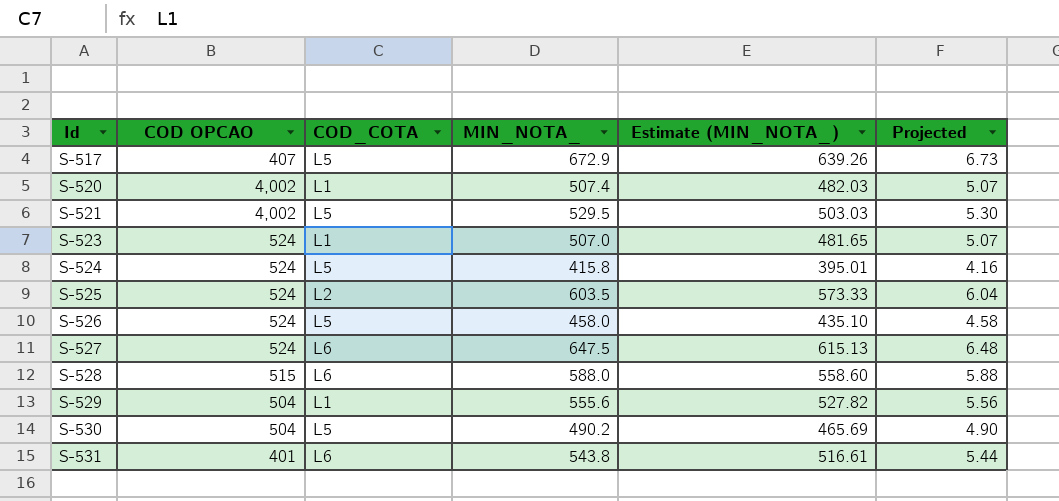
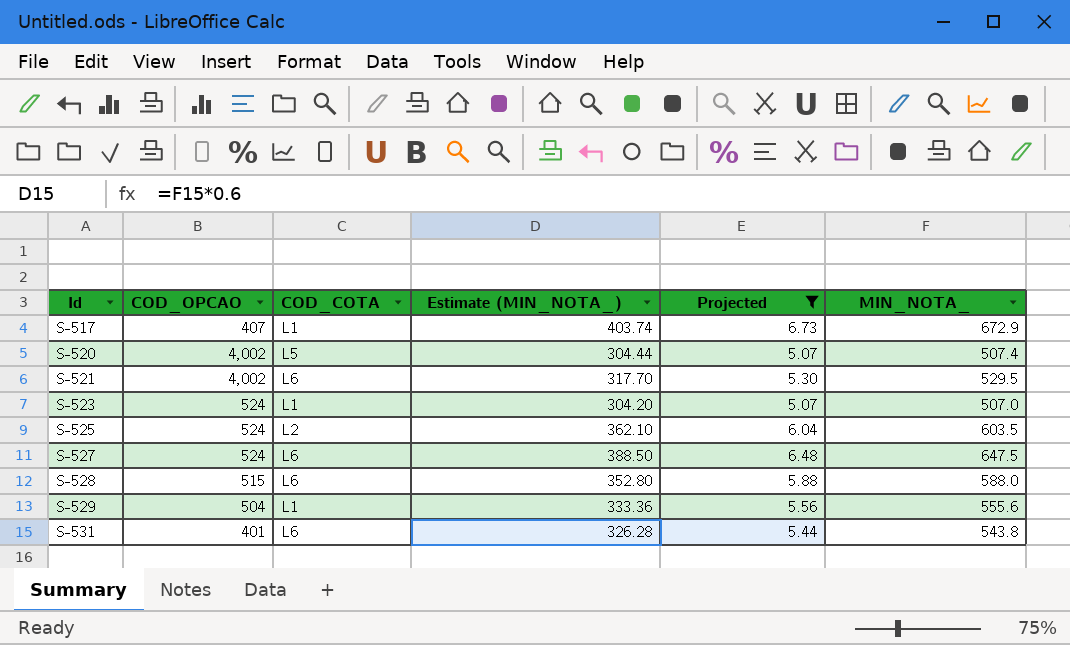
filter: none -> Projected >= 5.07
column name: COD OPCAO -> COD_OPCAO
column Estimate (MIN_NOTA_) | formula: [MIN_NOTA_] * 0.95 -> [MIN_NOTA_] * 0.6
column MIN_NOTA_ | position: 4 -> 6
S-517 | COD_COTA: L5 -> L1
S-520 | COD_COTA: L1 -> L5
S-521 | COD_COTA: L5 -> L6

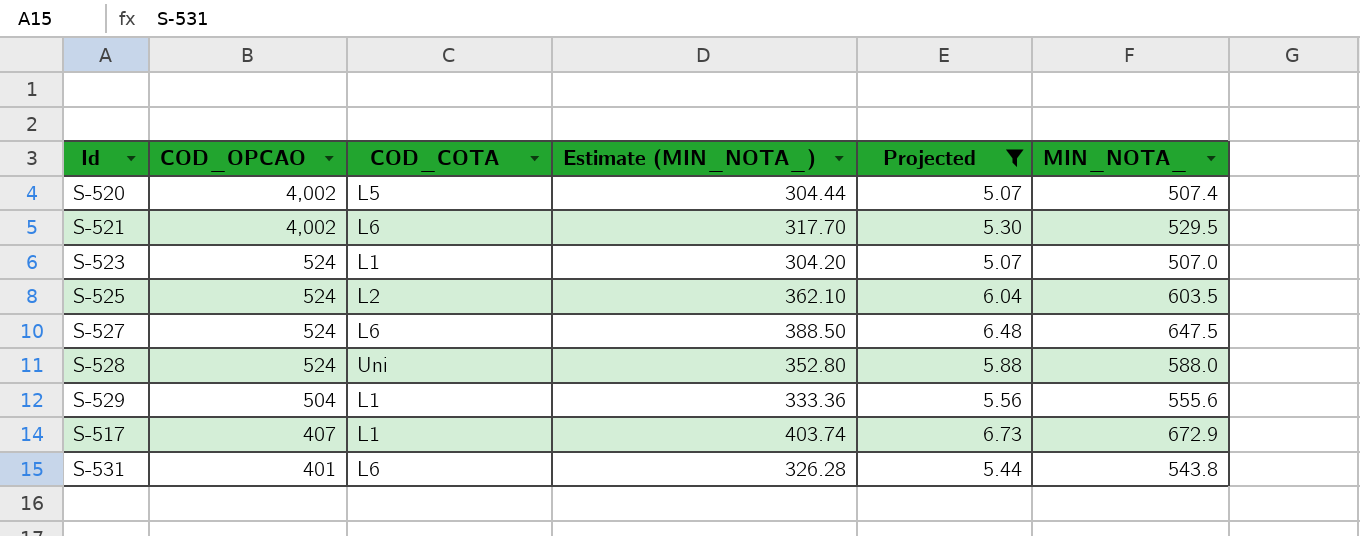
row order: Id ascending -> COD_OPCAO descending
S-528 | COD_OPCAO: 515 -> 524
S-528 | COD_COTA: L6 -> Uni

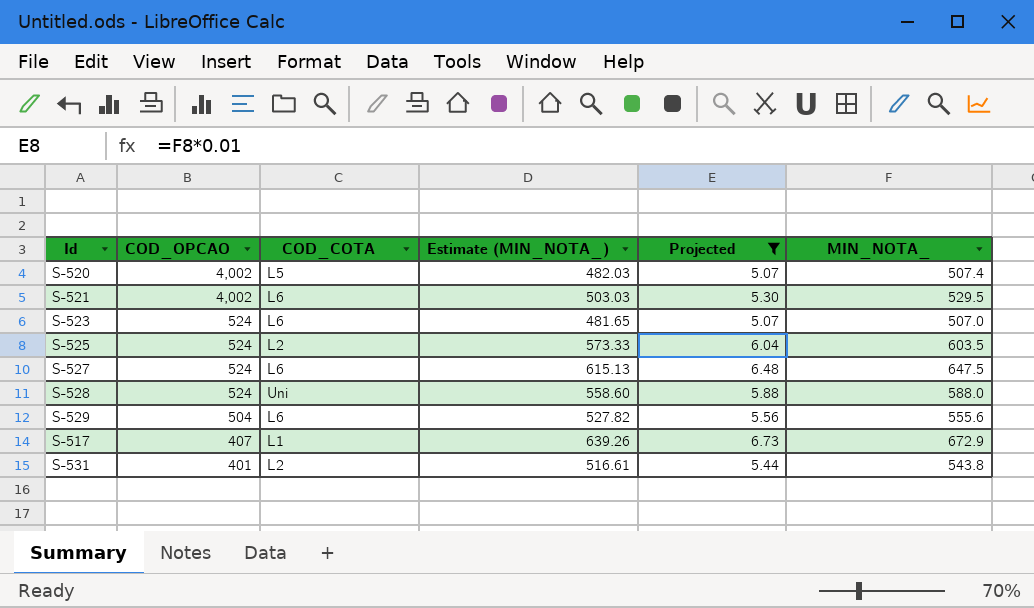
column Estimate (MIN_NOTA_) | formula: [MIN_NOTA_] * 0.6 -> [MIN_NOTA_] * 0.95
S-523 | COD_COTA: L1 -> L6
S-529 | COD_COTA: L1 -> L6
S-531 | COD_COTA: L6 -> L2

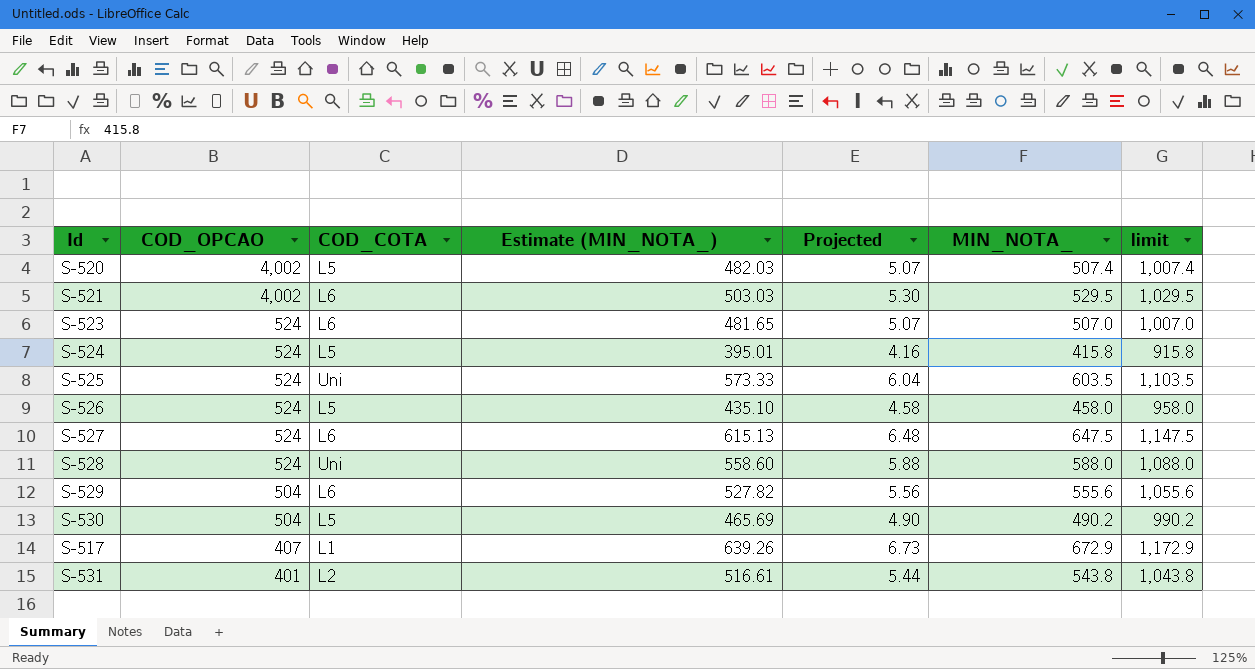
filter: Projected >= 5.07 -> none
column limit | formula: none -> [MIN_NOTA_] + 500
S-525 | COD_COTA: L2 -> Uni

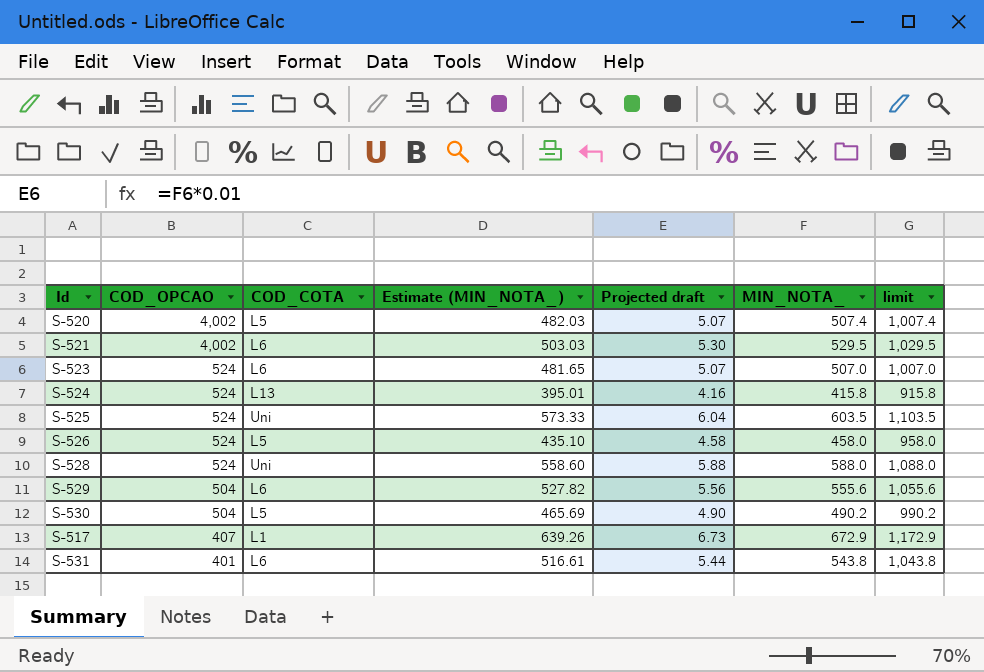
column name: Projected -> Projected draft
row S-527: 524 | L6 | 615.13 | 6.48 | 647.5 | 1,147.5 -> none
S-524 | COD_COTA: L5 -> L13
S-531 | COD_COTA: L2 -> L6

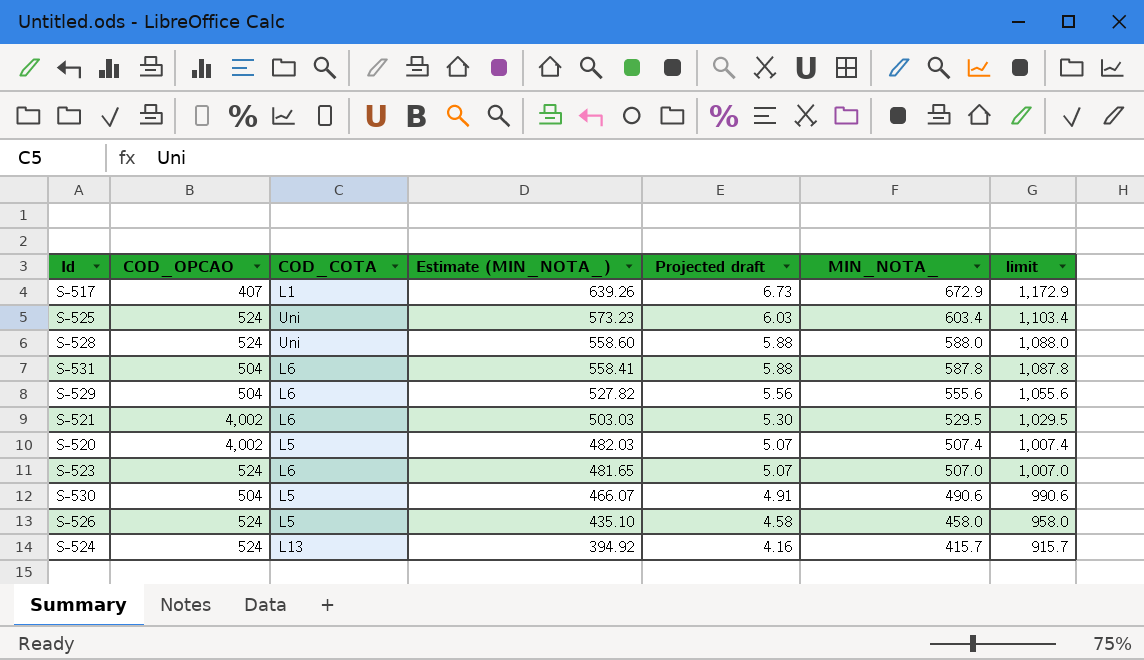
row order: COD_OPCAO descending -> Estimate (MIN_NOTA_) descending
S-525 | Estimate (MIN_NOTA_): 573.33 -> 573.23
S-525 | Projected draft: 6.04 -> 6.03
S-525 | MIN_NOTA_: 603.5 -> 603.4
S-525 | limit: 1,103.5 -> 1,103.4
S-531 | COD_OPCAO: 401 -> 504
S-531 | Estimate (MIN_NOTA_): 516.61 -> 558.41
S-531 | Projected draft: 5.44 -> 5.88
S-531 | MIN_NOTA_: 543.8 -> 587.8
S-531 | limit: 1,043.8 -> 1,087.8
S-530 | Estimate (MIN_NOTA_): 465.69 -> 466.07
S-530 | Projected draft: 4.90 -> 4.91
S-530 | MIN_NOTA_: 490.2 -> 490.6
S-530 | limit: 990.2 -> 990.6
S-524 | Estimate (MIN_NOTA_): 395.01 -> 394.92
S-524 | MIN_NOTA_: 415.8 -> 415.7
S-524 | limit: 915.8 -> 915.7

